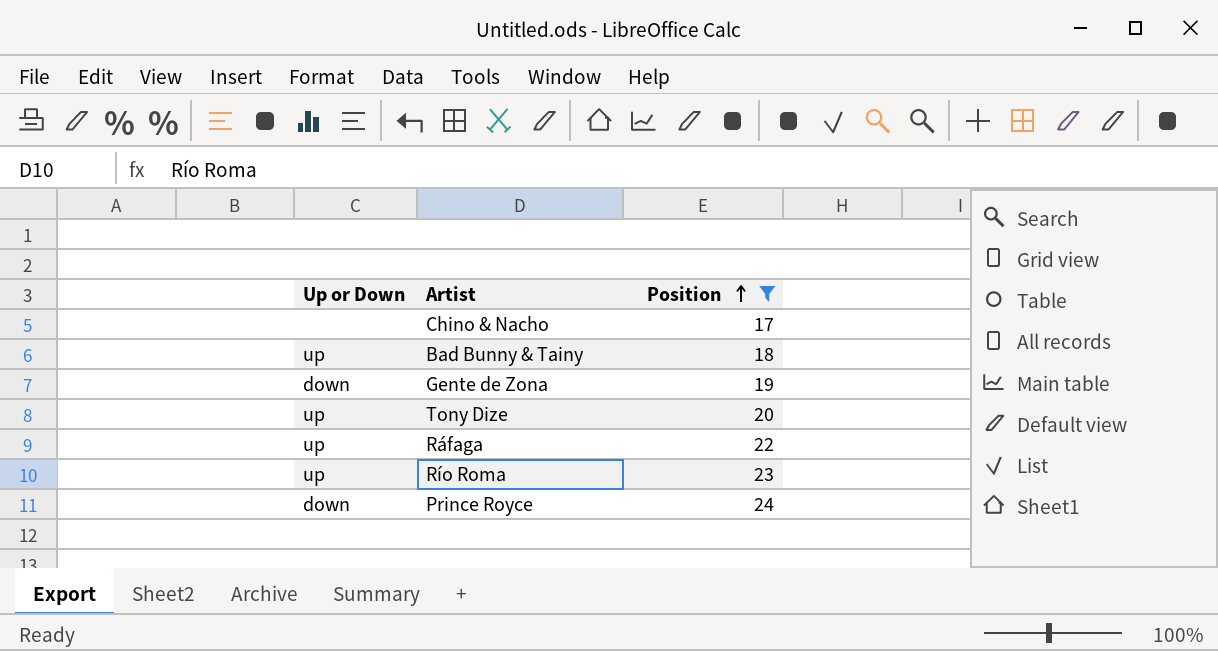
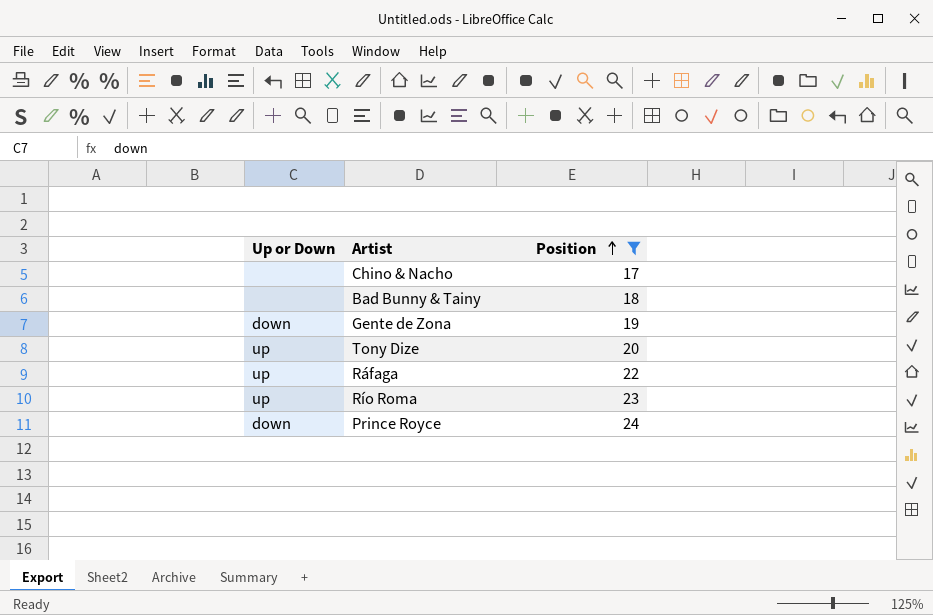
Bad Bunny & Tainy | Up or Down: up -> none

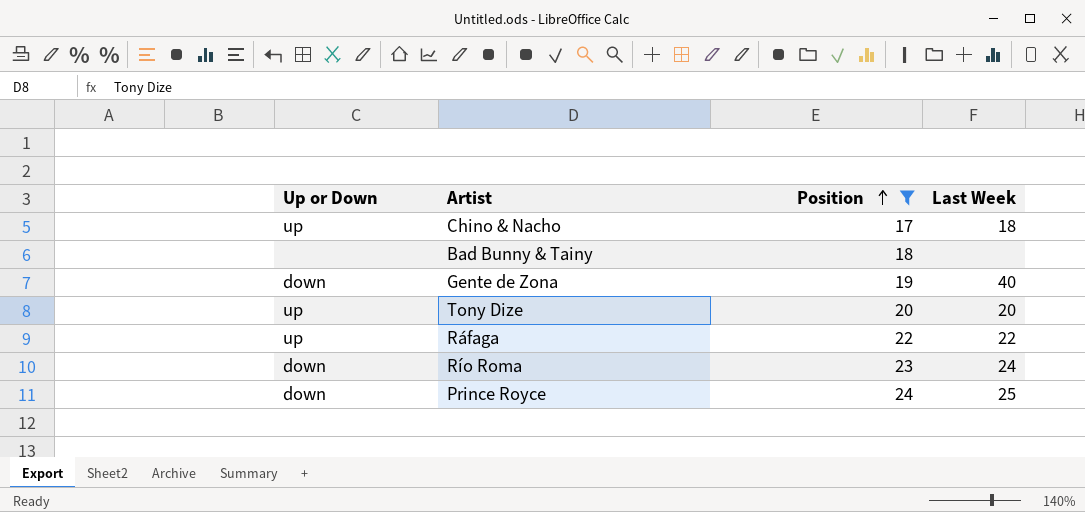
column Last Week | position: none -> 4
Chino & Nacho | Up or Down: none -> up
Río Roma | Up or Down: up -> down

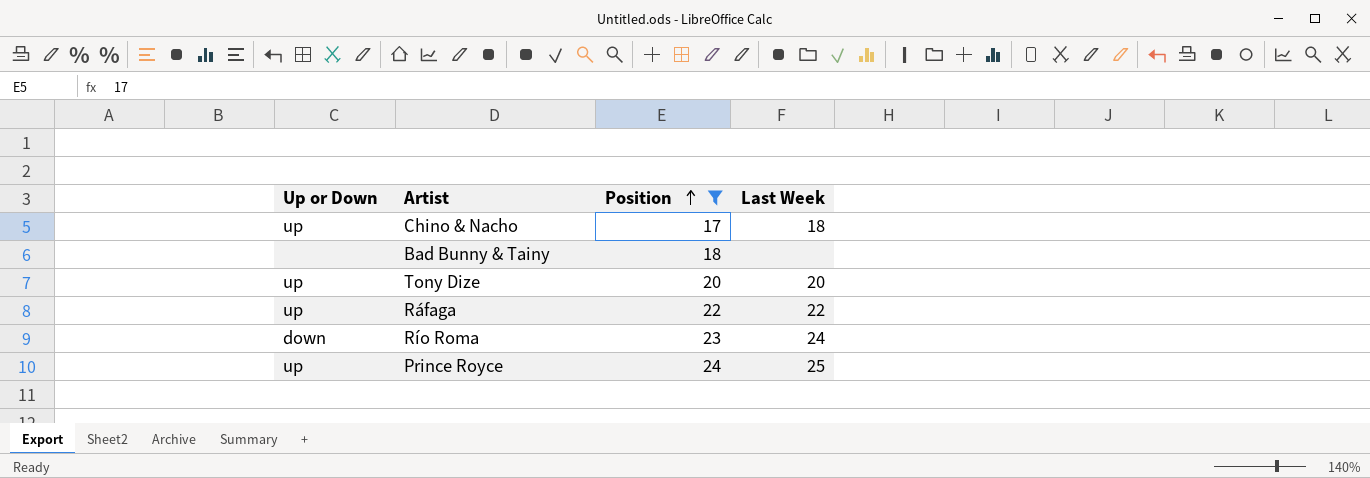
row Gente de Zona: down | 19 | 40 -> none
Prince Royce | Up or Down: down -> up

